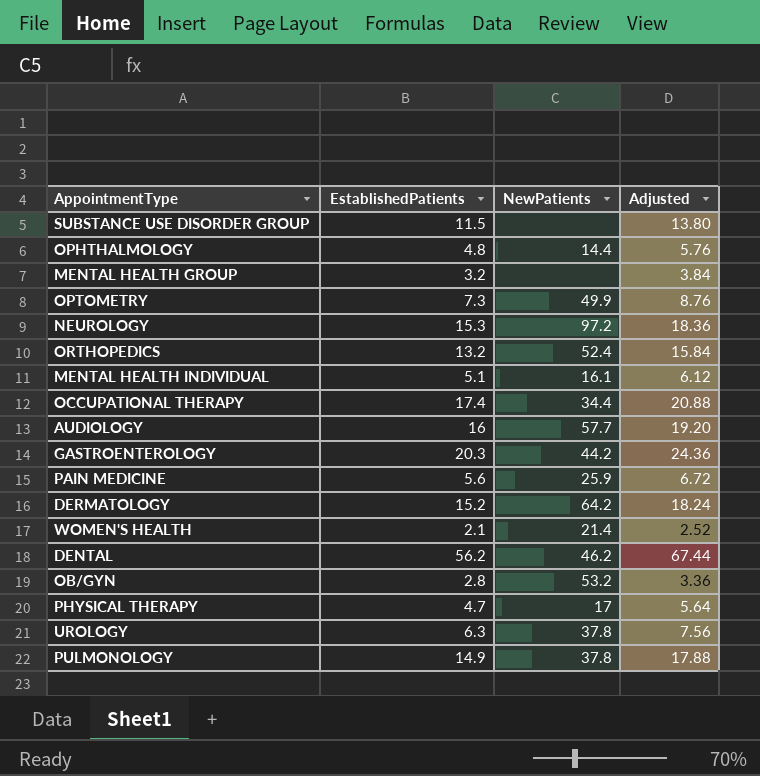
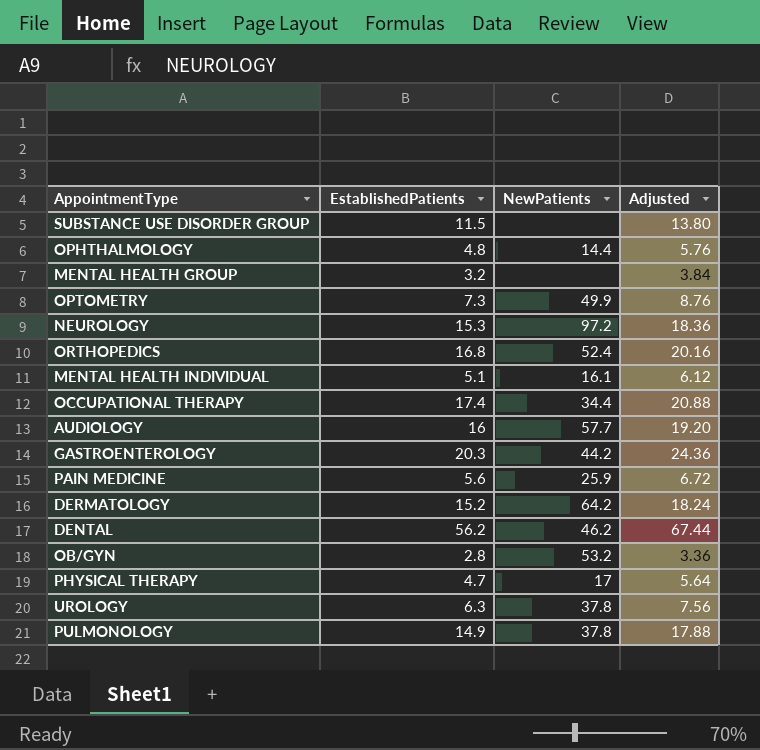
row WOMEN'S HEALTH: 2.1 | 21.4 | 2.52 -> none
ORTHOPEDICS | EstablishedPatients: 13.2 -> 16.8
ORTHOPEDICS | Adjusted: 15.84 -> 20.16

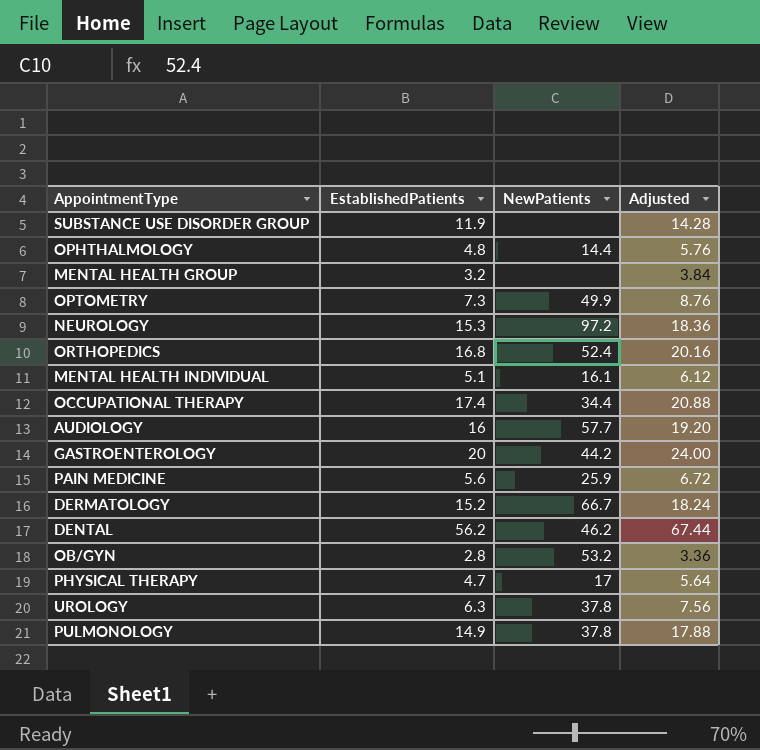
SUBSTANCE USE DISORDER GROUP | EstablishedPatients: 11.5 -> 11.9
SUBSTANCE USE DISORDER GROUP | Adjusted: 13.80 -> 14.28
GASTROENTEROLOGY | EstablishedPatients: 20.3 -> 20
GASTROENTEROLOGY | Adjusted: 24.36 -> 24.00
DERMATOLOGY | NewPatients: 64.2 -> 66.7

